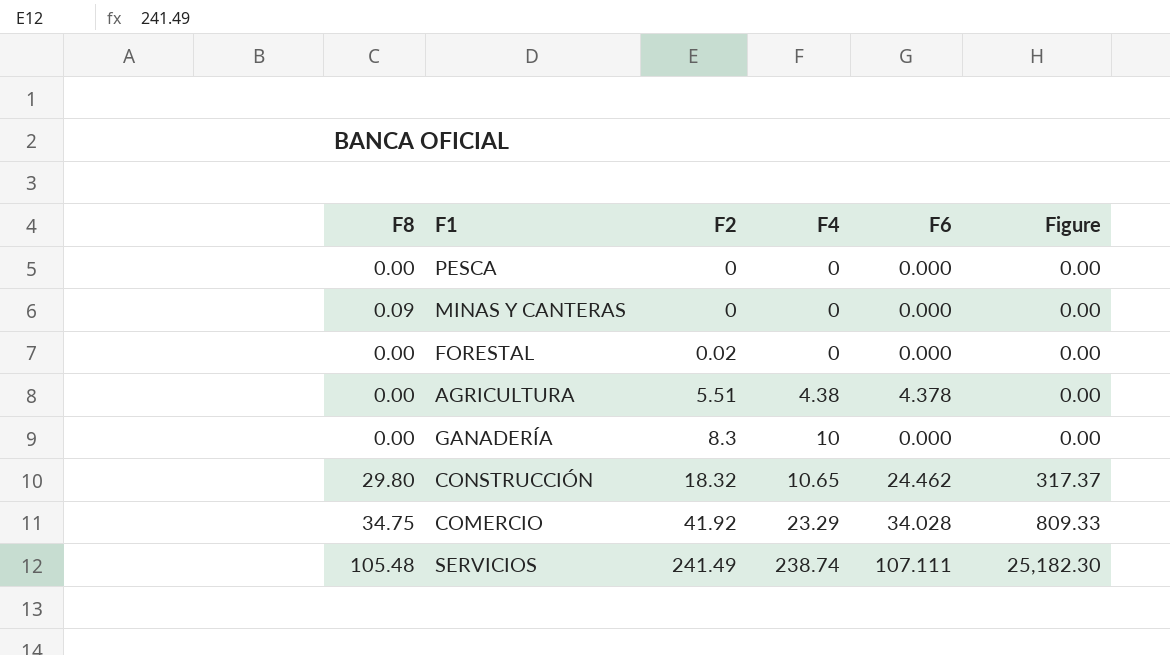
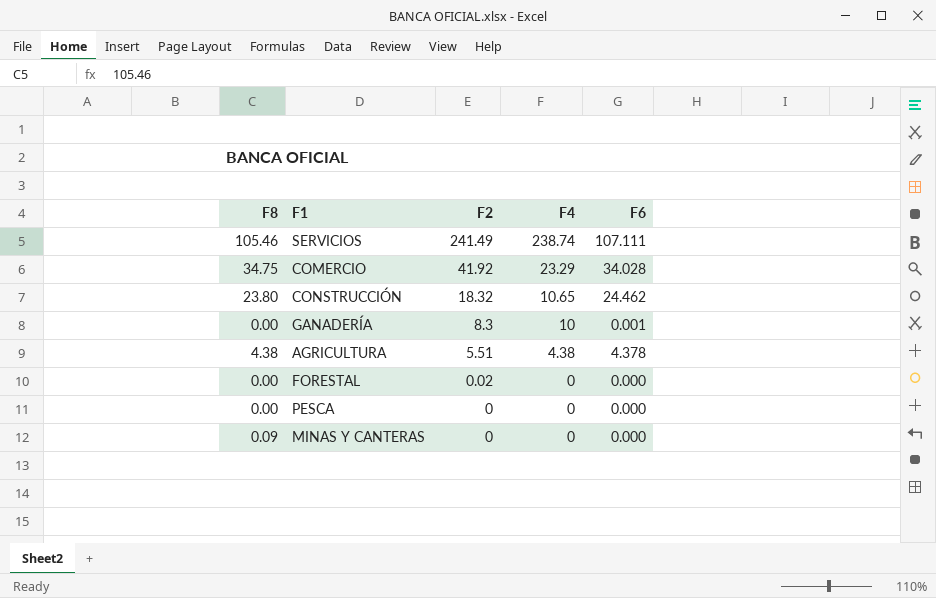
row order: F2 ascending -> F2 descending
column Figure | formula: [F8] * [F4] -> none
SERVICIOS | F8: 105.48 -> 105.46
CONSTRUCCIÓN | F8: 29.80 -> 23.80
GANADERÍA | F6: 0.000 -> 0.001
AGRICULTURA | F8: 0.00 -> 4.38

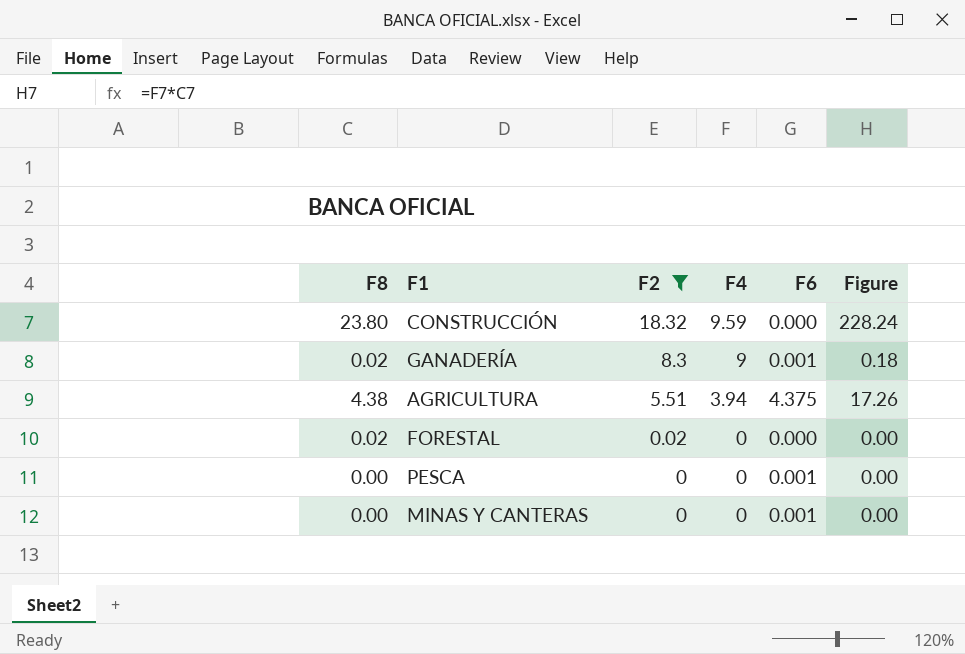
filter: none -> F2 <= 18.32
column Figure | formula: none -> [F8] * [F4]
CONSTRUCCIÓN | F4: 10.65 -> 9.59
CONSTRUCCIÓN | F6: 24.462 -> 0.000
GANADERÍA | F8: 0.00 -> 0.02
GANADERÍA | F4: 10 -> 9
AGRICULTURA | F4: 4.38 -> 3.94
AGRICULTURA | F6: 4.378 -> 4.375
FORESTAL | F8: 0.00 -> 0.02
PESCA | F6: 0.000 -> 0.001
MINAS Y CANTERAS | F8: 0.09 -> 0.00
MINAS Y CANTERAS | F6: 0.000 -> 0.001

